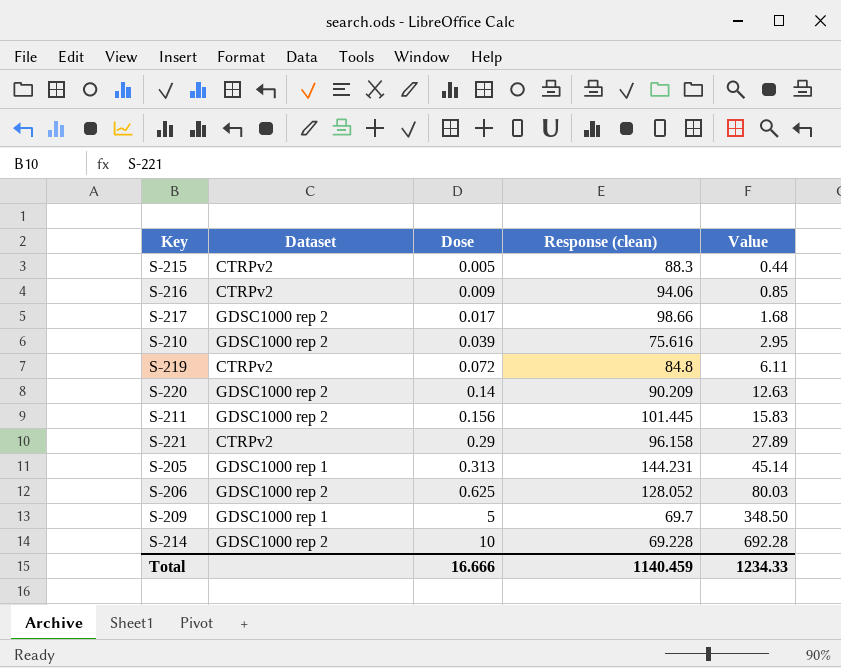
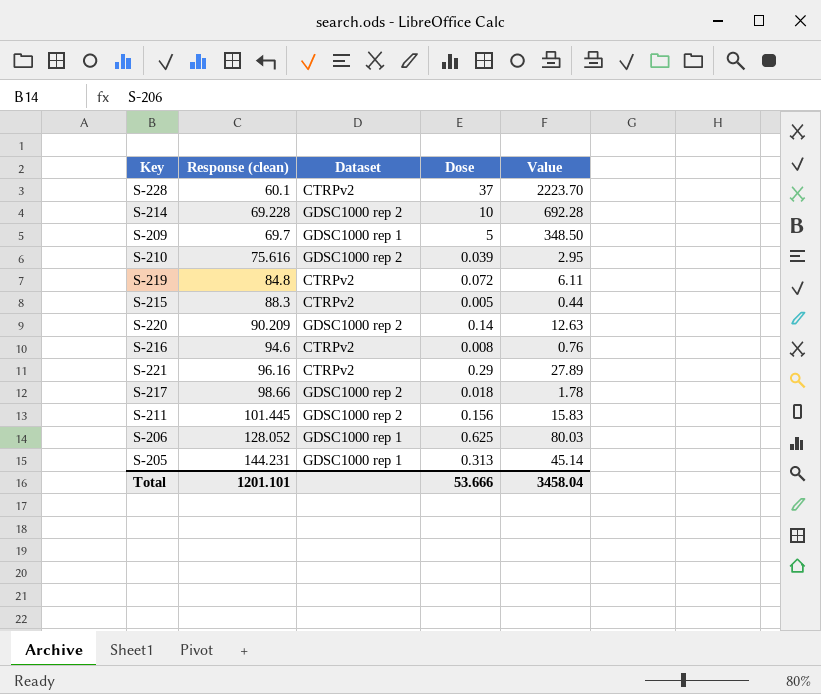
row order: Dose ascending -> Response (clean) ascending
column Response (clean) | position: 4 -> 2
row S-228: none -> 60.1 | CTRPv2 | 37 | 2223.70
S-216 | Response (clean): 94.06 -> 94.6
S-216 | Dose: 0.009 -> 0.008
S-216 | Value: 0.85 -> 0.76
S-221 | Response (clean): 96.158 -> 96.16
S-217 | Dose: 0.017 -> 0.018
S-217 | Value: 1.68 -> 1.78
S-206 | Dataset: GDSC1000 rep 2 -> GDSC1000 rep 1
Total | Response (clean): 1140.459 -> 1201.101
Total | Dose: 16.666 -> 53.666
Total | Value: 1234.33 -> 3458.04

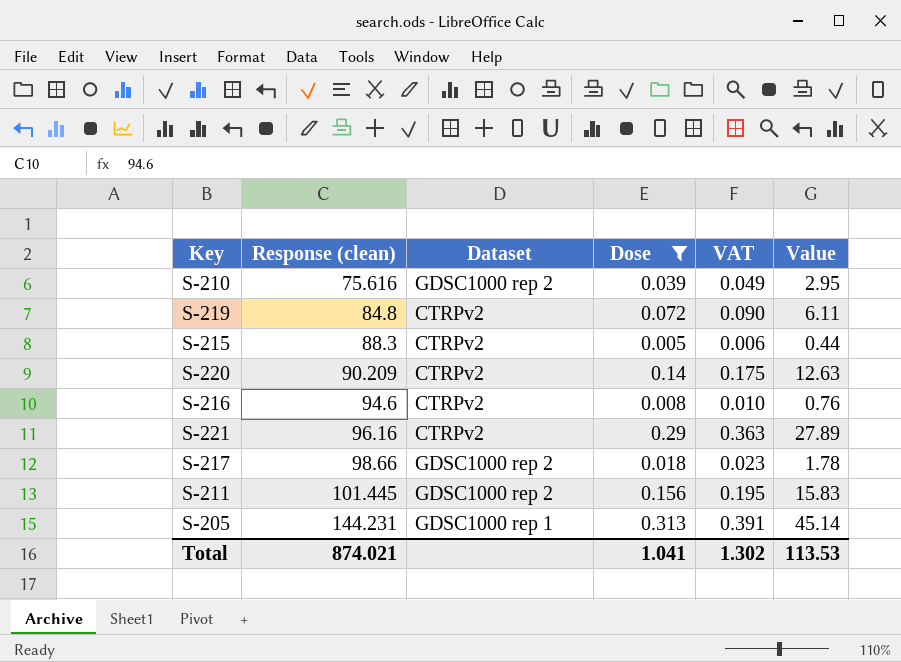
filter: none -> Dose <= 0.313
column VAT | formula: none -> [Dose] * 1.25
S-220 | Dataset: GDSC1000 rep 2 -> CTRPv2
Total | Response (clean): 1201.101 -> 874.021
Total | Dose: 53.666 -> 1.041
Total | Value: 3458.04 -> 113.53

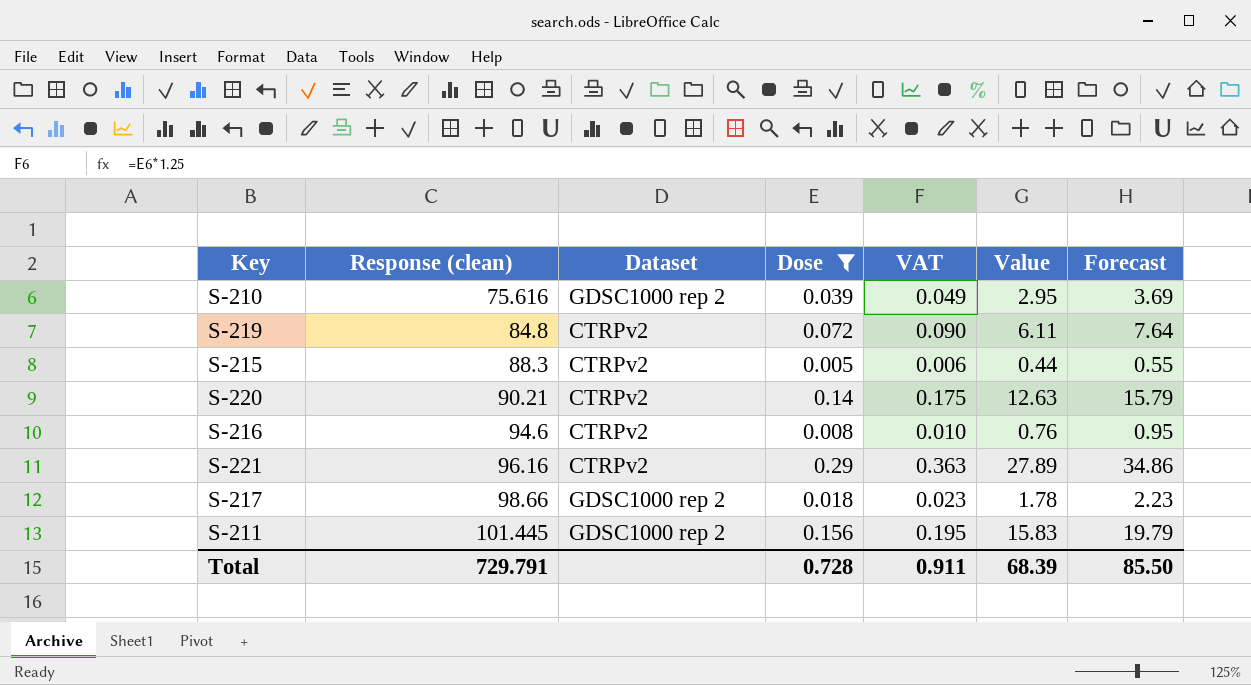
column Forecast | formula: none -> [Value] * 1.25
row S-205: 144.231 | GDSC1000 rep 1 | 0.313 | 0.391 | 45.14 -> none
S-220 | Response (clean): 90.209 -> 90.21
Total | Response (clean): 874.021 -> 729.791
Total | Dose: 1.041 -> 0.728
Total | VAT: 1.302 -> 0.911
Total | Value: 113.53 -> 68.39

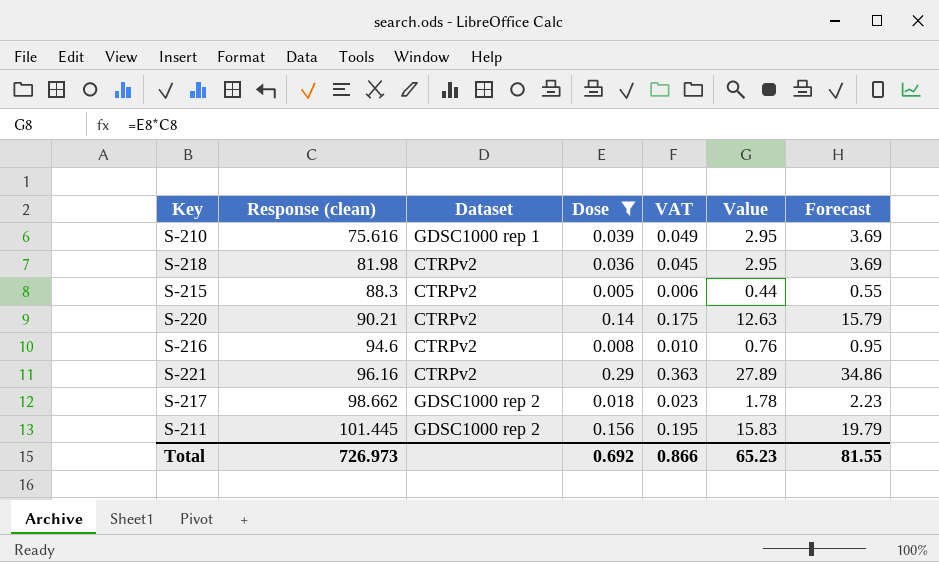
row S-219: 84.8 | CTRPv2 | 0.072 | 0.090 | 6.11 | 7.64 -> none
S-210 | Dataset: GDSC1000 rep 2 -> GDSC1000 rep 1
row S-218: none -> 81.98 | CTRPv2 | 0.036 | 0.045 | 2.95 | 3.69
S-217 | Response (clean): 98.66 -> 98.662
Total | Response (clean): 729.791 -> 726.973
Total | Dose: 0.728 -> 0.692
Total | VAT: 0.911 -> 0.866
Total | Value: 68.39 -> 65.23
Total | Forecast: 85.50 -> 81.55

